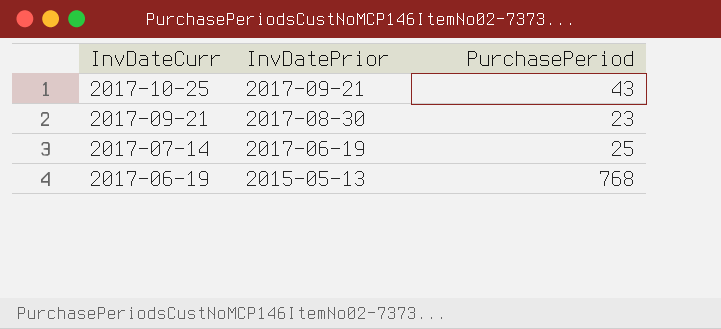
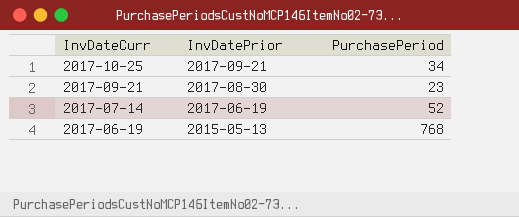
2017-10-25 | PurchasePeriod: 43 -> 34
2017-07-14 | PurchasePeriod: 25 -> 52

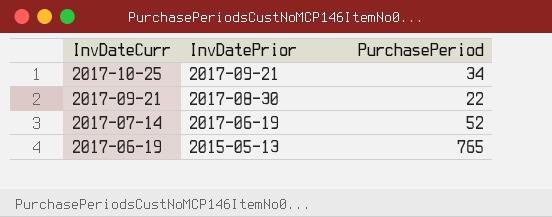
2017-09-21 | PurchasePeriod: 23 -> 22
2017-06-19 | PurchasePeriod: 768 -> 765

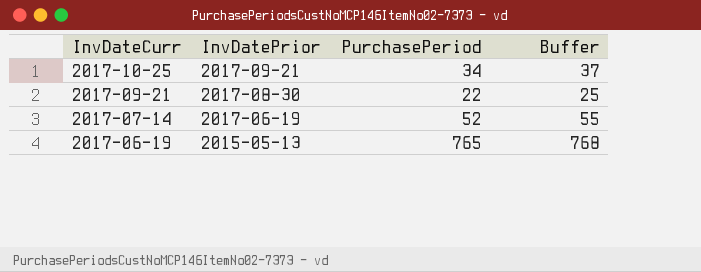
column Buffer | formula: none -> [PurchasePeriod] + 3

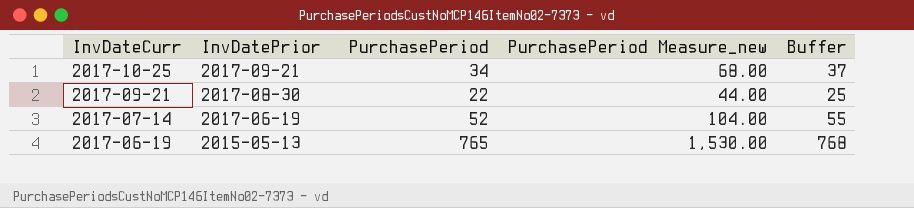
column PurchasePeriod Measure_new | formula: none -> [PurchasePeriod] * 2

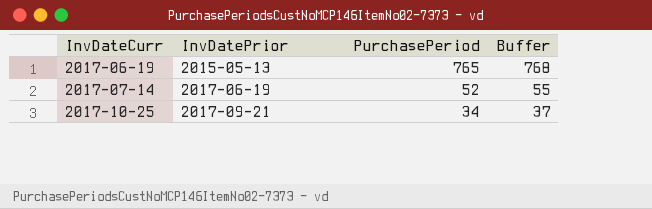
row order: InvDateCurr descending -> InvDateCurr ascending
column PurchasePeriod Measure_new | formula: [PurchasePeriod] * 2 -> none
row 2017-09-21: 2017-08-30 | 22 | 44.00 | 25 -> none

